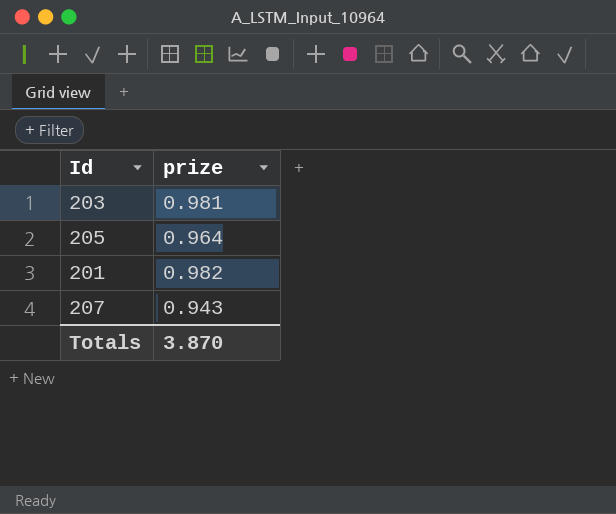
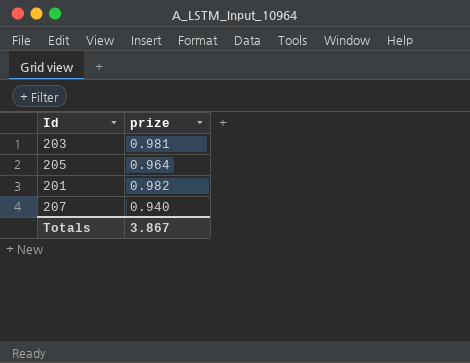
207 | prize: 0.943 -> 0.940
Totals | prize: 3.870 -> 3.867

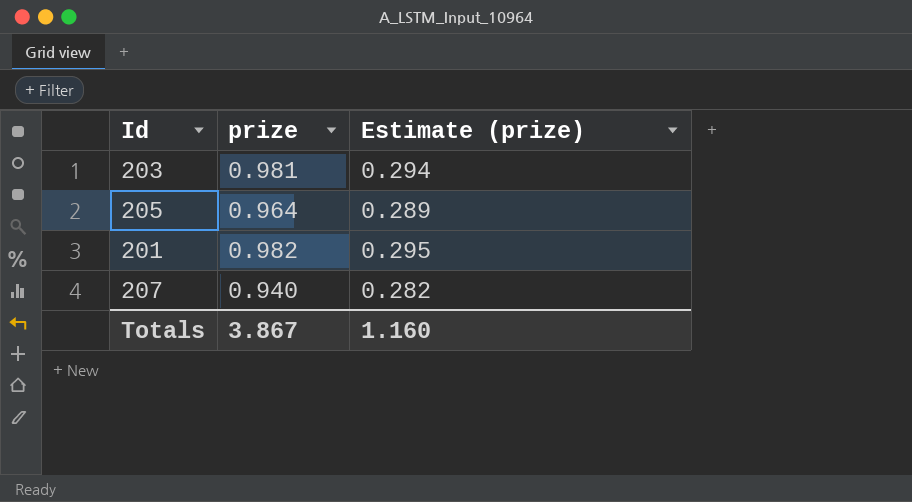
column Estimate (prize) | formula: none -> [prize] * 0.3

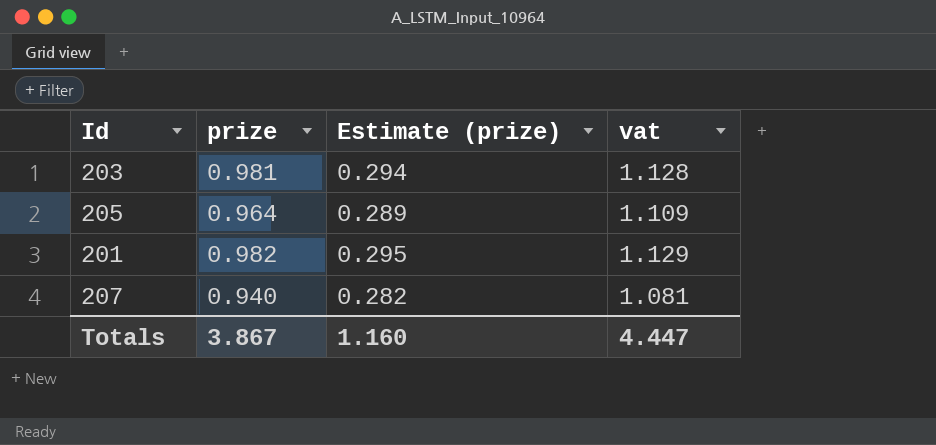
column vat | formula: none -> [prize] * 1.15

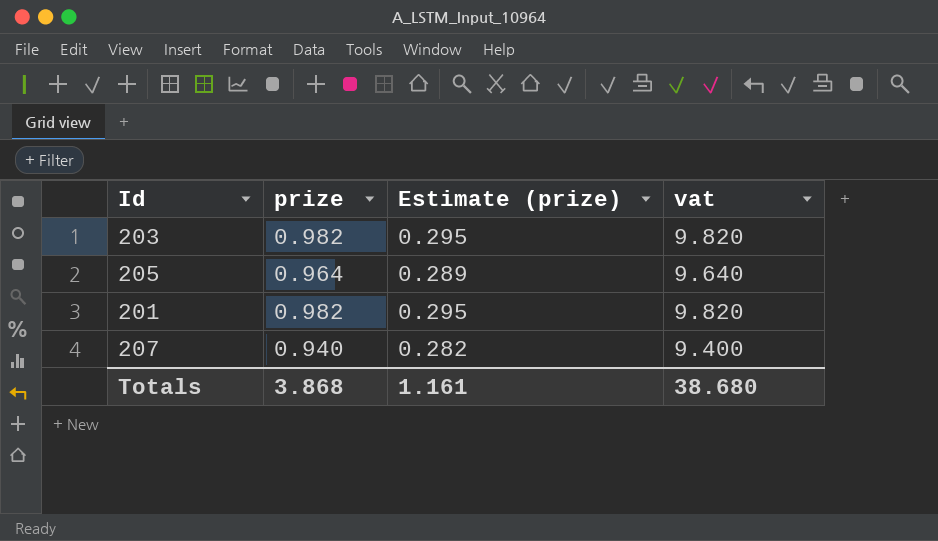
column vat | formula: [prize] * 1.15 -> [prize] * 10
203 | prize: 0.981 -> 0.982
203 | Estimate (prize): 0.294 -> 0.295
Totals | prize: 3.867 -> 3.868
Totals | Estimate (prize): 1.160 -> 1.161
Totals | vat: 4.447 -> 38.680

